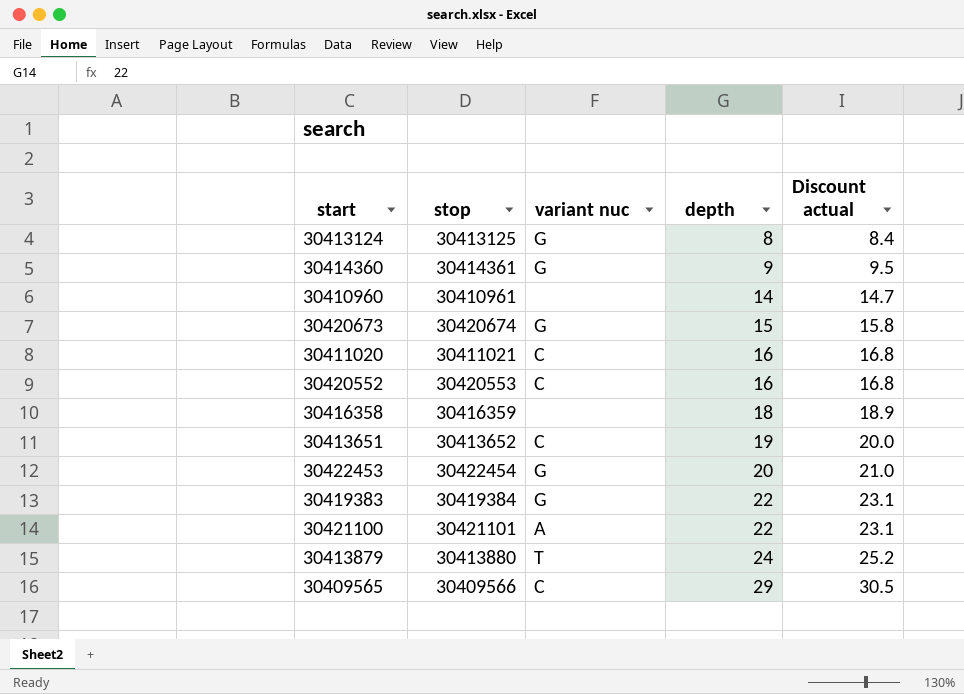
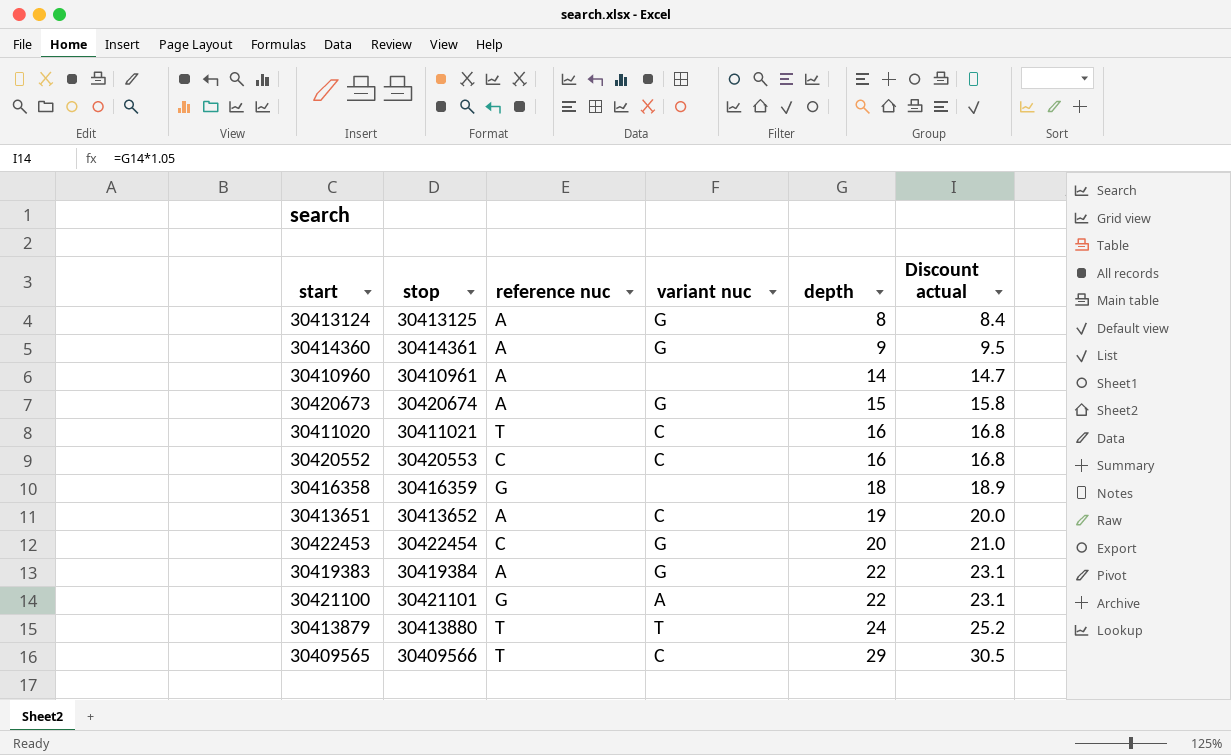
column reference nuc | position: none -> 3

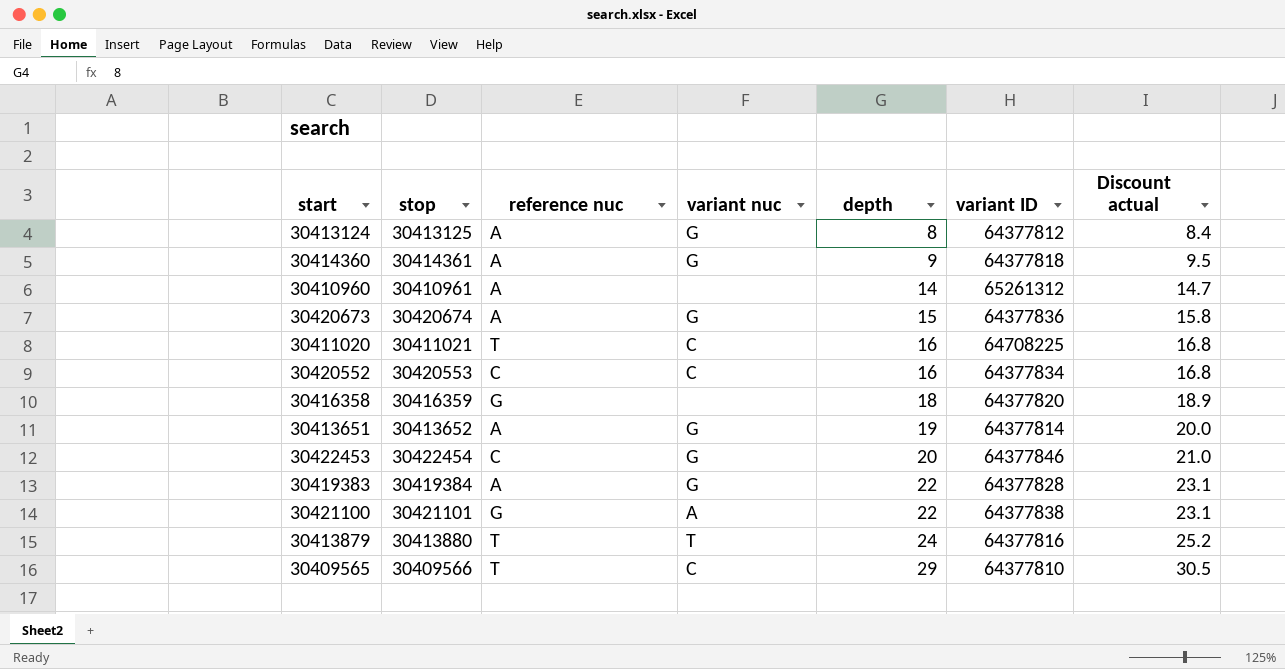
column variant ID | position: none -> 6
30413651 | variant nuc: C -> G

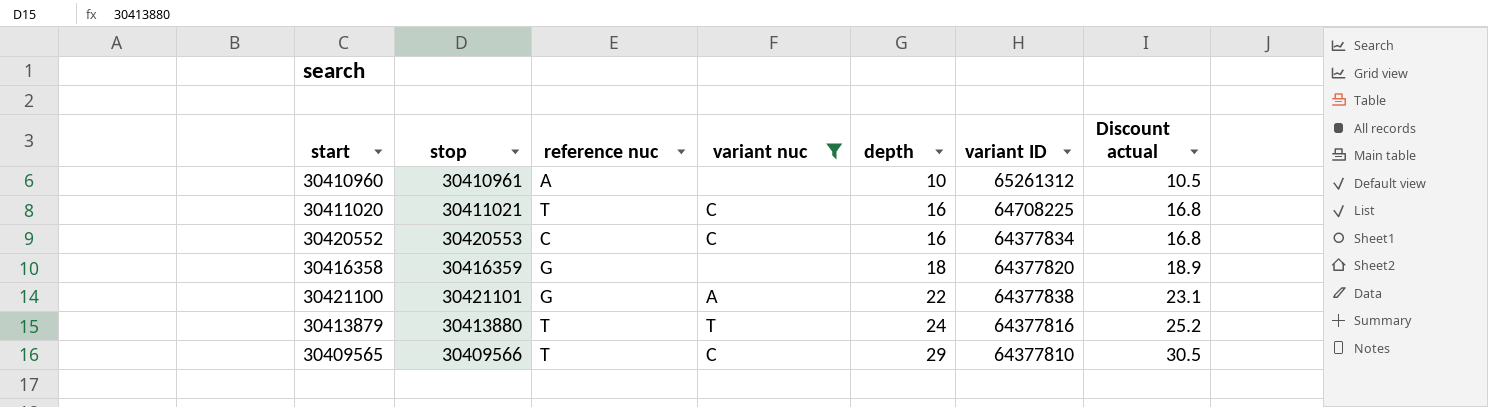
filter: none -> variant nuc != G
30410960 | depth: 14 -> 10
30410960 | Discount actual: 14.7 -> 10.5

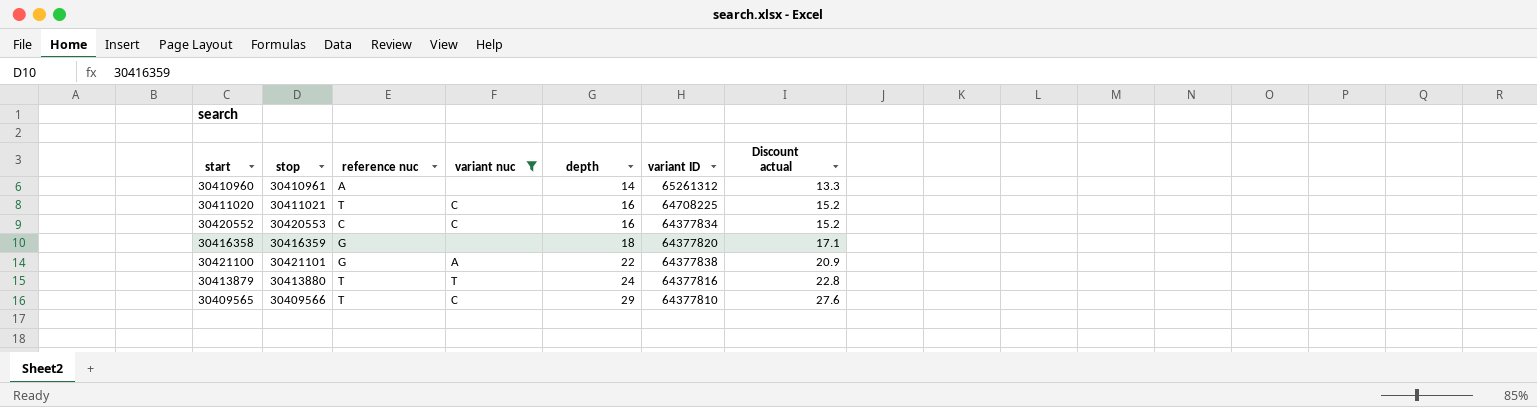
column Discount actual | formula: [depth] * 1.05 -> [depth] * 0.95
30410960 | depth: 10 -> 14

